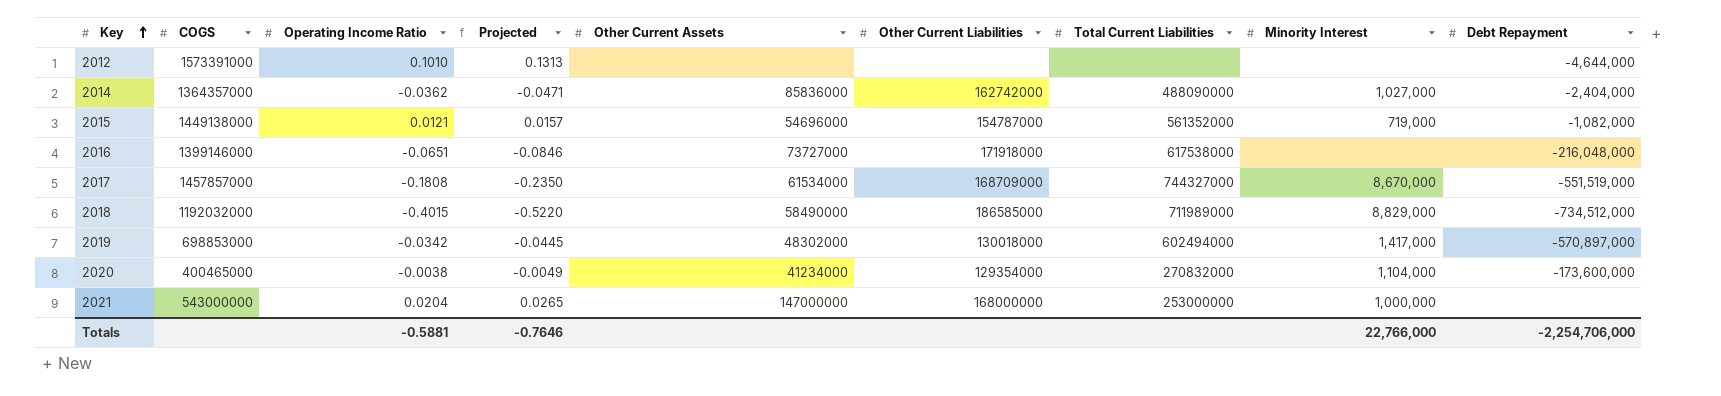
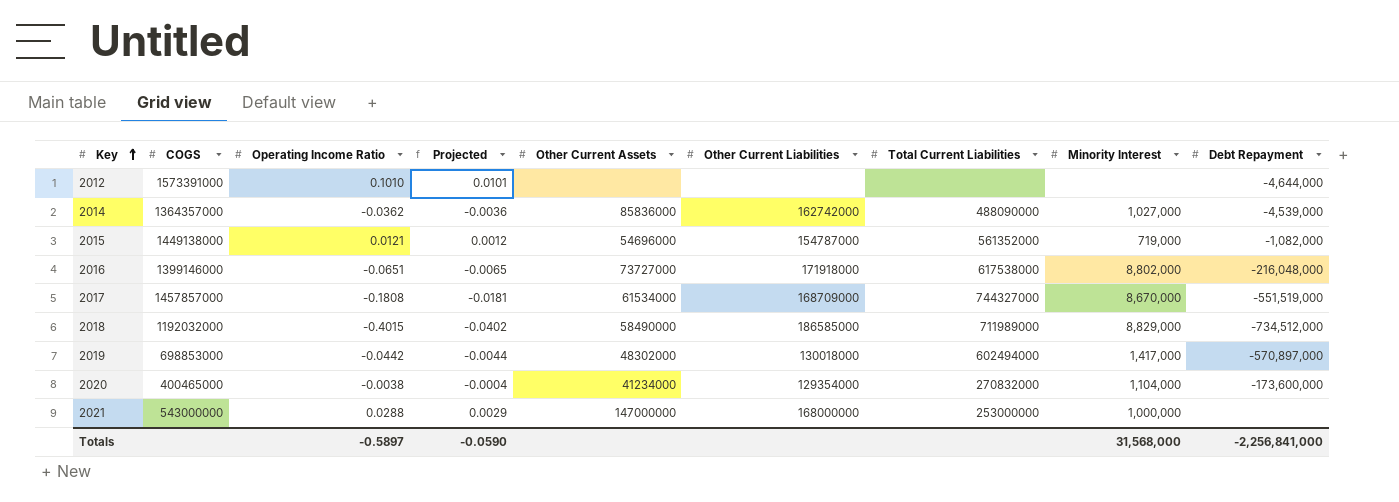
column Projected | formula: [Operating Income Ratio] * 1.3 -> [Operating Income Ratio] * 0.1
2014 | Debt Repayment: -2,404,000 -> -4,539,000
2016 | Minority Interest: none -> 8,802,000
2019 | Operating Income Ratio: -0.0342 -> -0.0442
2021 | Operating Income Ratio: 0.0204 -> 0.0288
Totals | Operating Income Ratio: -0.5881 -> -0.5897
Totals | Projected: -0.7646 -> -0.0590
Totals | Minority Interest: 22,766,000 -> 31,568,000
Totals | Debt Repayment: -2,254,706,000 -> -2,256,841,000

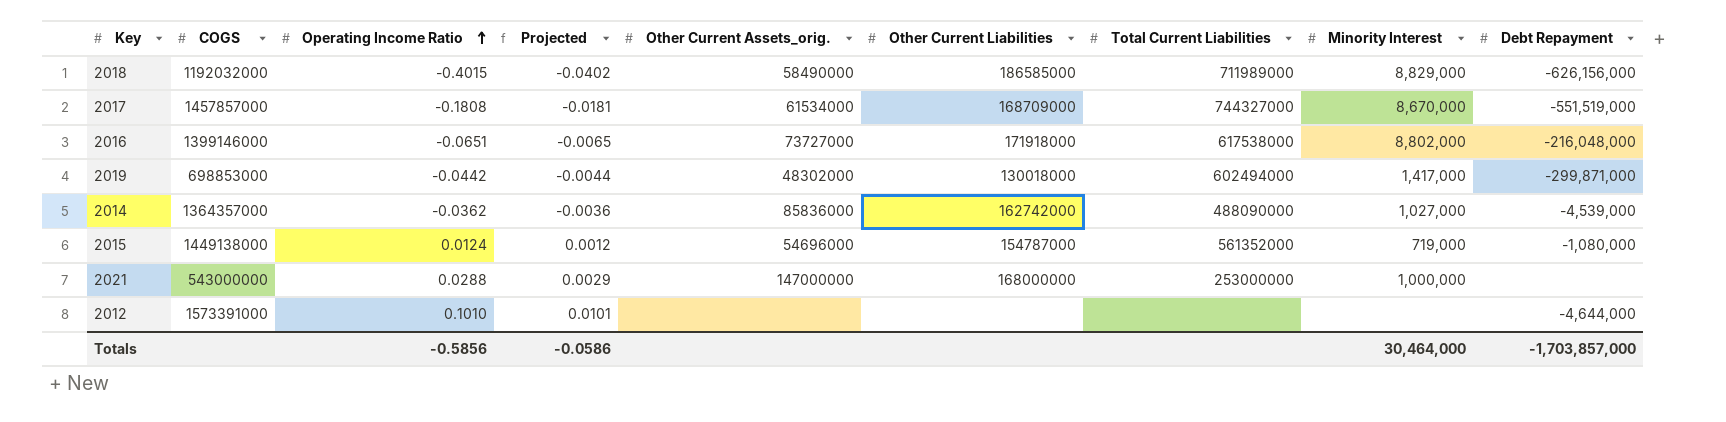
row order: Key ascending -> Operating Income Ratio ascending
column name: Other Current Assets -> Other Current Assets_orig.
row 2020: 400465000 | -0.0038 | -0.0004 | 41234000 | 129354000 | 270832000 | 1,104,000 | -173,600,000 -> none
2018 | Debt Repayment: -734,512,000 -> -626,156,000
2019 | Debt Repayment: -570,897,000 -> -299,871,000
2015 | Operating Income Ratio: 0.0121 -> 0.0124
2015 | Debt Repayment: -1,082,000 -> -1,080,000
Totals | Operating Income Ratio: -0.5897 -> -0.5856
Totals | Projected: -0.0590 -> -0.0586
Totals | Minority Interest: 31,568,000 -> 30,464,000
Totals | Debt Repayment: -2,256,841,000 -> -1,703,857,000

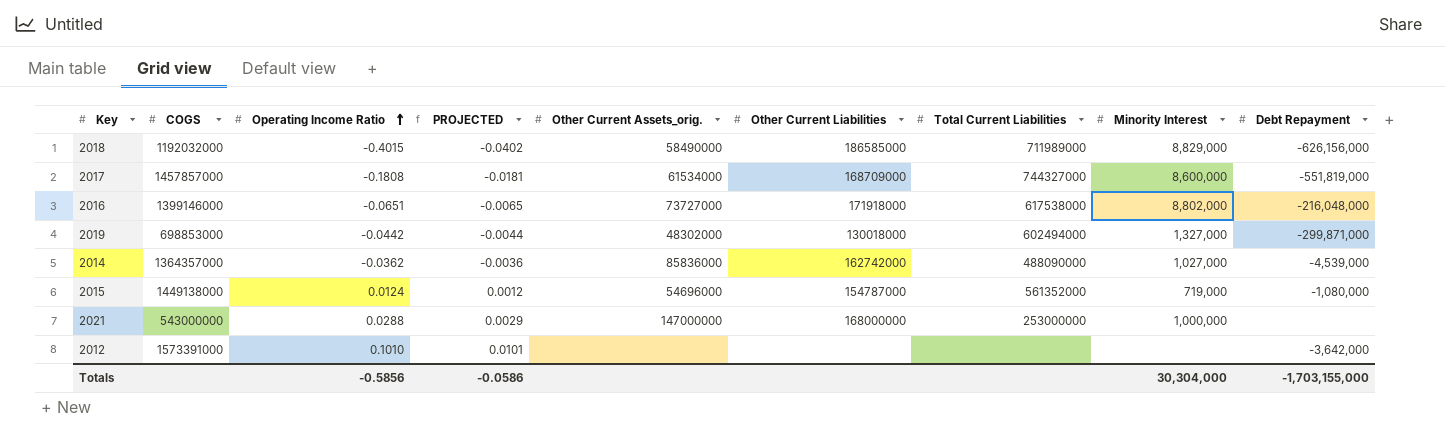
column name: Projected -> PROJECTED
2017 | Minority Interest: 8,670,000 -> 8,600,000
2017 | Debt Repayment: -551,519,000 -> -551,819,000
2019 | Minority Interest: 1,417,000 -> 1,327,000
2012 | Debt Repayment: -4,644,000 -> -3,642,000
Totals | Minority Interest: 30,464,000 -> 30,304,000
Totals | Debt Repayment: -1,703,857,000 -> -1,703,155,000

